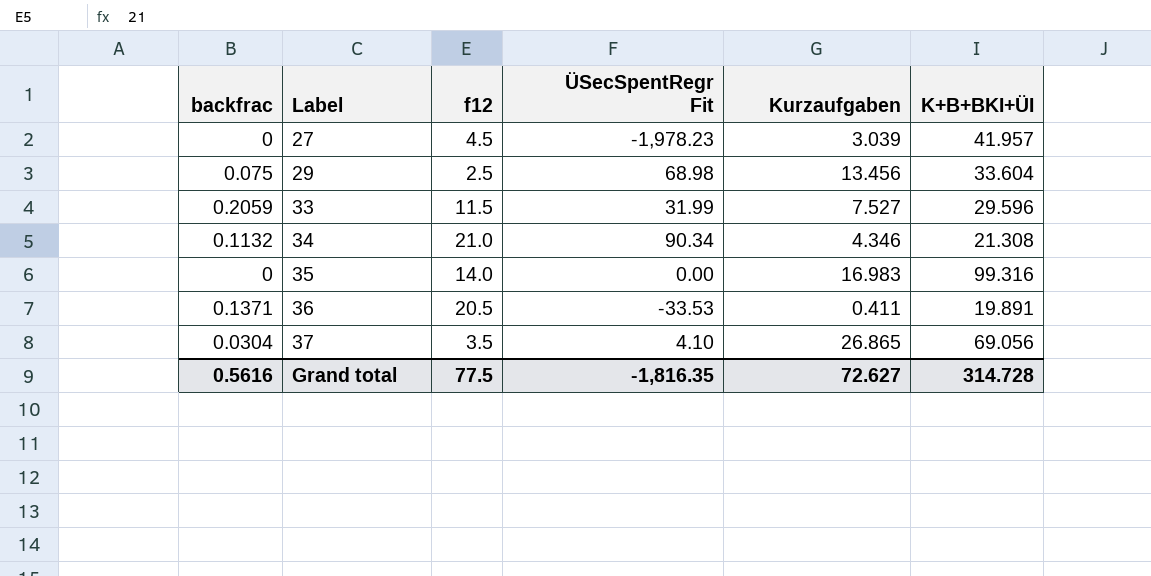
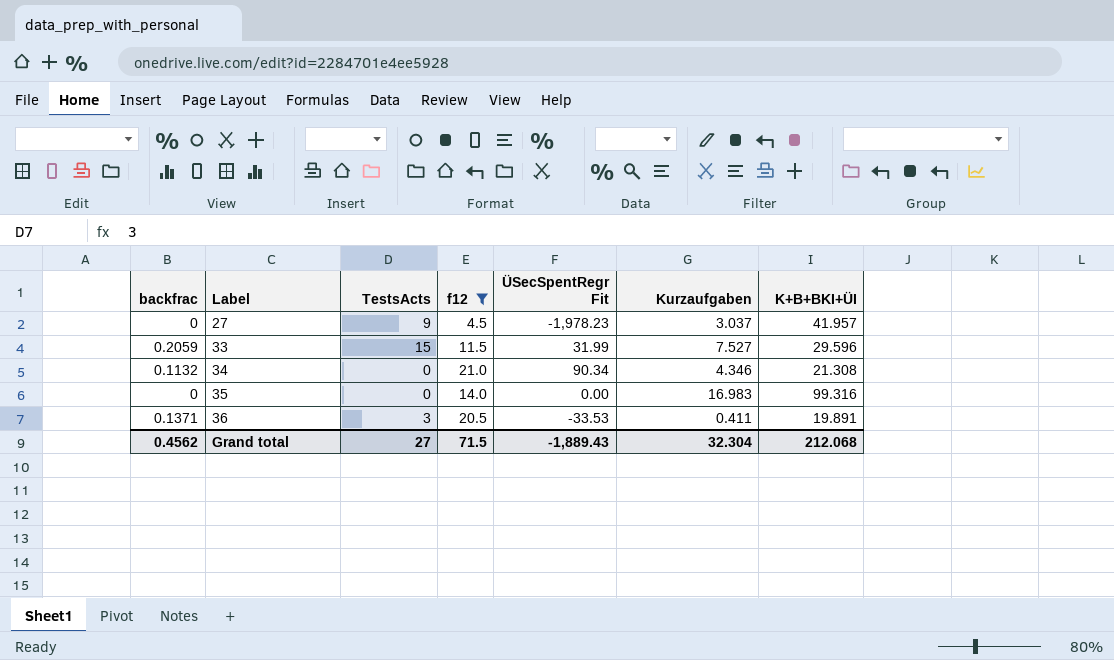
filter: none -> f12 >= 4.5
column TestsActs | position: none -> 3
27 | Kurzaufgaben: 3.039 -> 3.037
Grand total | backfrac: 0.5616 -> 0.4562
Grand total | f12: 77.5 -> 71.5
Grand total | ÜSecSpentRegr Fit: -1,816.35 -> -1,889.43
Grand total | Kurzaufgaben: 72.627 -> 32.304
Grand total | K+B+BKI+ÜI: 314.728 -> 212.068

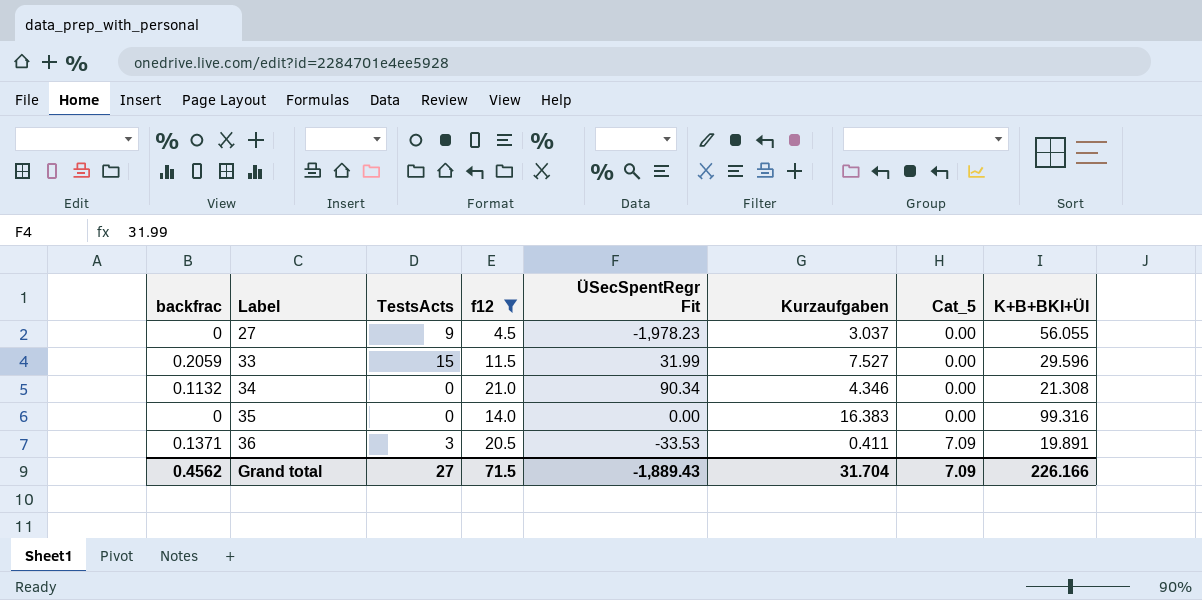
column Cat_5 | position: none -> 7
27 | K+B+BKI+ÜI: 41.957 -> 56.055
35 | Kurzaufgaben: 16.983 -> 16.383
Grand total | Kurzaufgaben: 32.304 -> 31.704
Grand total | K+B+BKI+ÜI: 212.068 -> 226.166

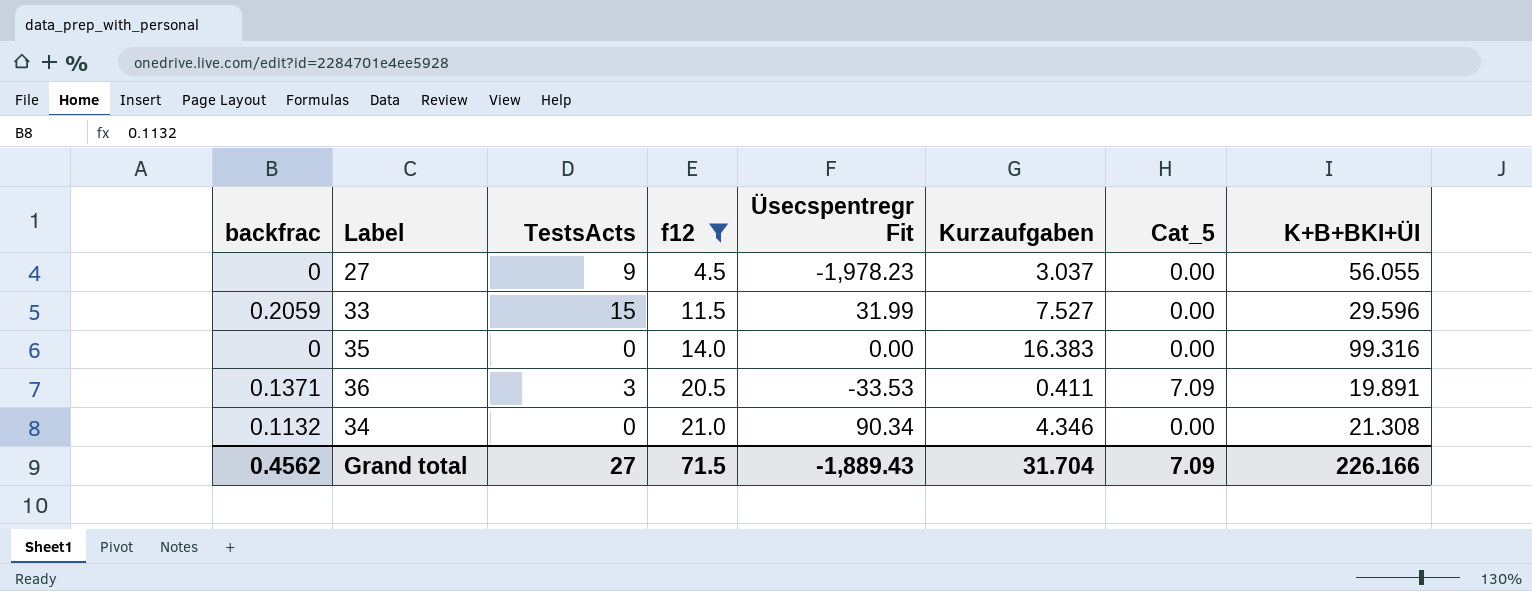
row order: Label ascending -> f12 ascending
column name: ÜSecSpentRegr Fit -> Üsecspentregr Fit

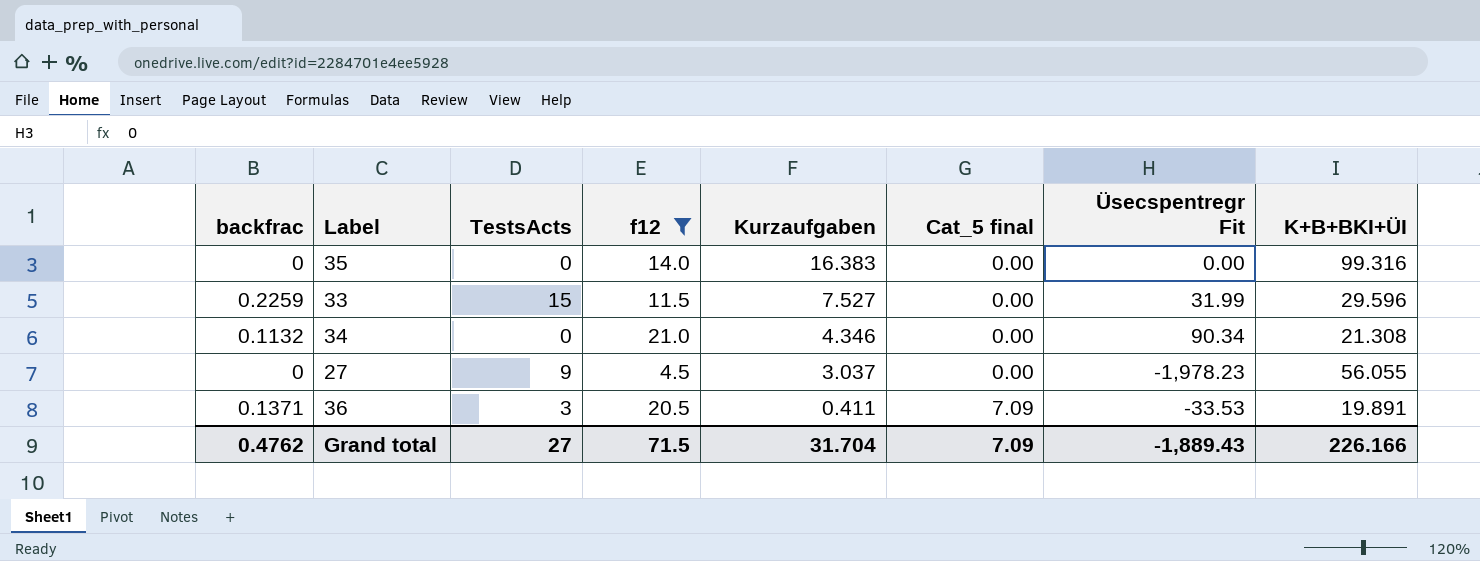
row order: f12 ascending -> Kurzaufgaben descending
column name: Cat_5 -> Cat_5 final
column Üsecspentregr Fit | position: 5 -> 7
33 | backfrac: 0.2059 -> 0.2259
Grand total | backfrac: 0.4562 -> 0.4762

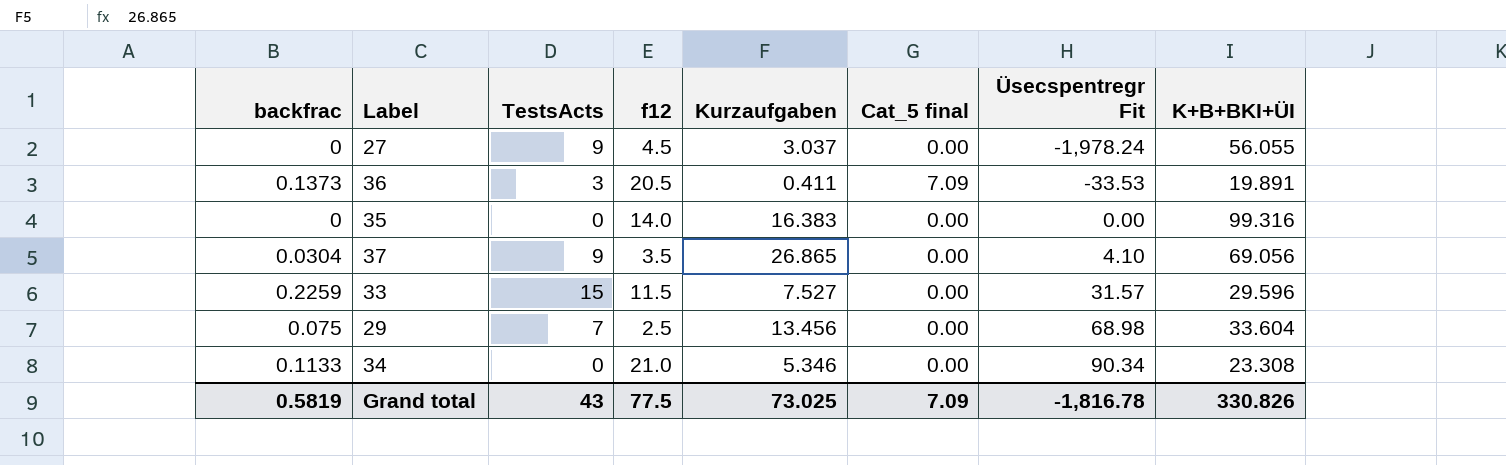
filter: f12 >= 4.5 -> none
row order: Kurzaufgaben descending -> Üsecspentregr Fit ascending
27 | Üsecspentregr Fit: -1,978.23 -> -1,978.24
36 | backfrac: 0.1371 -> 0.1373
33 | Üsecspentregr Fit: 31.99 -> 31.57
34 | backfrac: 0.1132 -> 0.1133
34 | Kurzaufgaben: 4.346 -> 5.346
34 | K+B+BKI+ÜI: 21.308 -> 23.308
Grand total | backfrac: 0.4762 -> 0.5819
Grand total | TestsActs: 27 -> 43
Grand total | f12: 71.5 -> 77.5
Grand total | Kurzaufgaben: 31.704 -> 73.025
Grand total | Üsecspentregr Fit: -1,889.43 -> -1,816.78
Grand total | K+B+BKI+ÜI: 226.166 -> 330.826

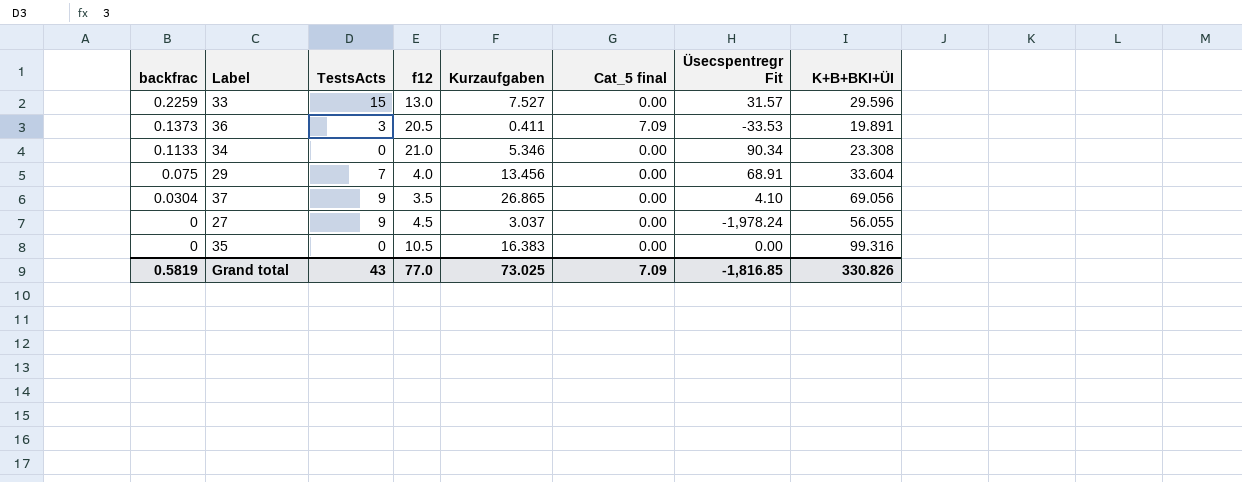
row order: Üsecspentregr Fit ascending -> backfrac descending
33 | f12: 11.5 -> 13.0
29 | f12: 2.5 -> 4.0
29 | Üsecspentregr Fit: 68.98 -> 68.91
35 | f12: 14.0 -> 10.5
Grand total | f12: 77.5 -> 77.0
Grand total | Üsecspentregr Fit: -1,816.78 -> -1,816.85

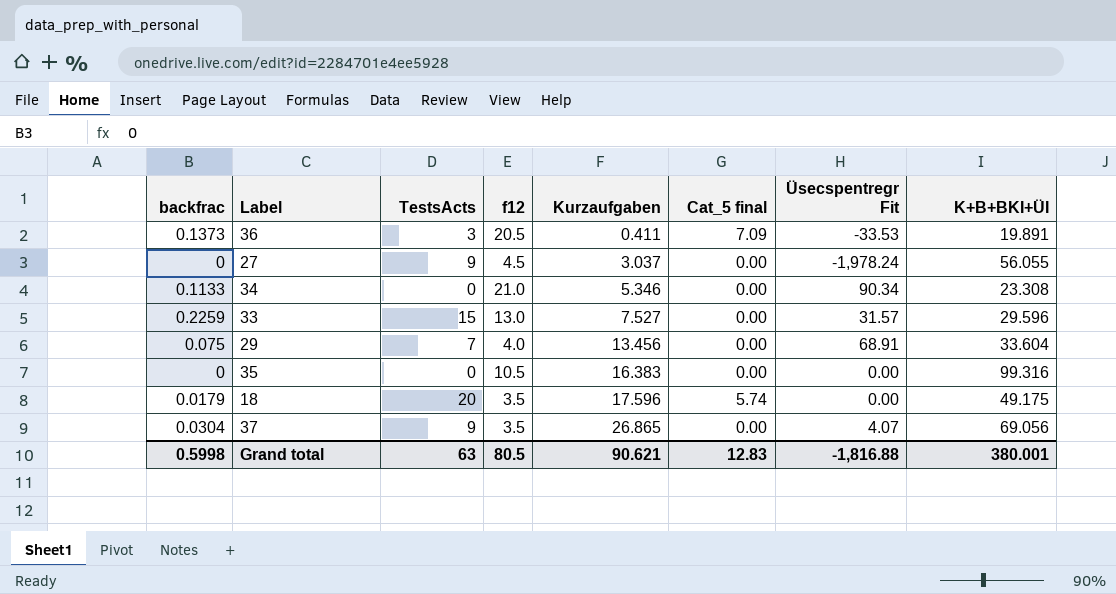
row order: backfrac descending -> Kurzaufgaben ascending
row 18: none -> 0.0179 | 20 | 3.5 | 17.596 | 5.74 | 0.00 | 49.175
37 | Üsecspentregr Fit: 4.10 -> 4.07
Grand total | backfrac: 0.5819 -> 0.5998
Grand total | TestsActs: 43 -> 63
Grand total | f12: 77.0 -> 80.5
Grand total | Kurzaufgaben: 73.025 -> 90.621
Grand total | Cat_5 final: 7.09 -> 12.83
Grand total | Üsecspentregr Fit: -1,816.85 -> -1,816.88
Grand total | K+B+BKI+ÜI: 330.826 -> 380.001

